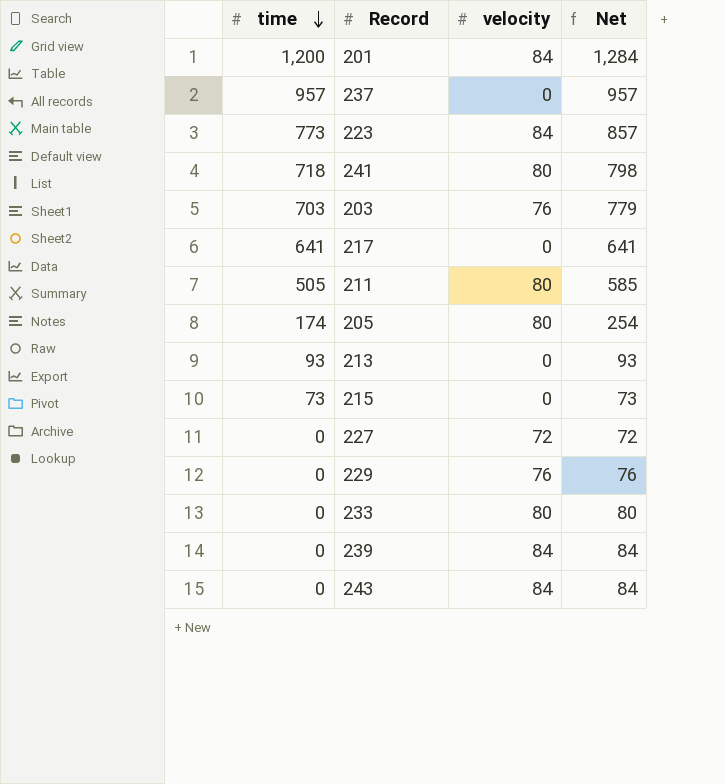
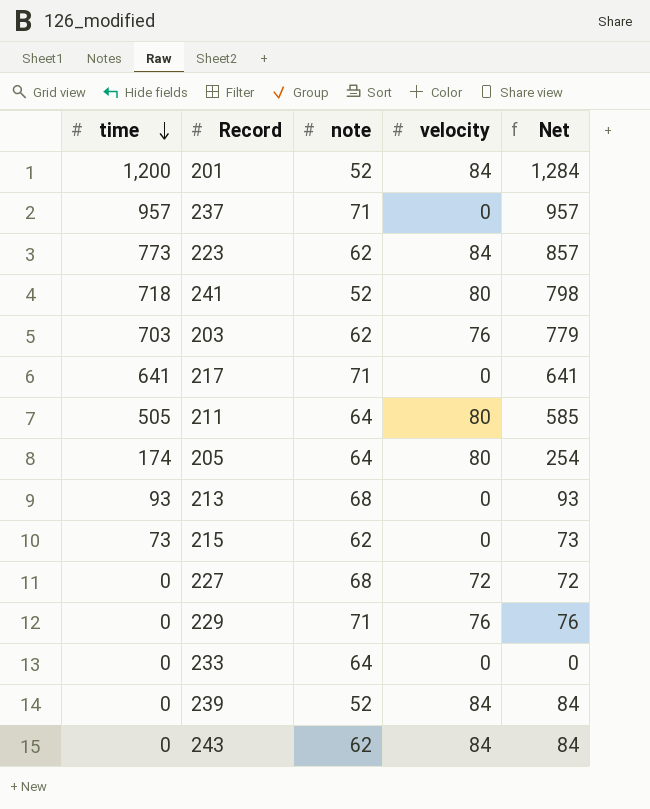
column note | position: none -> 3
233 | velocity: 80 -> 0
233 | Net: 80 -> 0

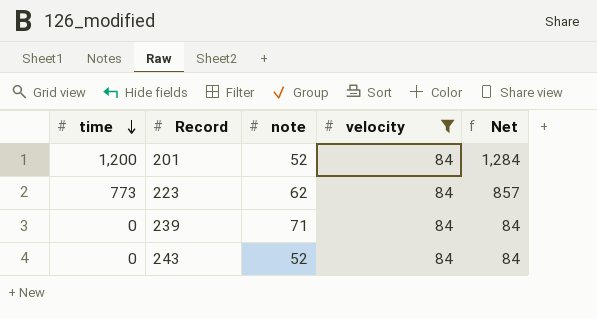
filter: none -> velocity = 84
239 | note: 52 -> 71
243 | note: 62 -> 52

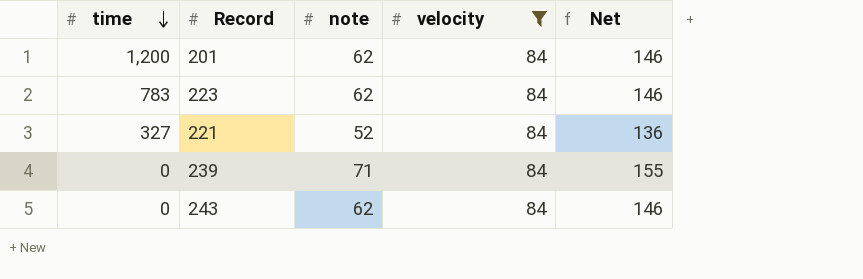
column Net | formula: [time] + [velocity] -> [note] + [velocity]
201 | note: 52 -> 62
223 | time: 773 -> 783
row 221: none -> 327 | 52 | 84 | 136
243 | note: 52 -> 62

